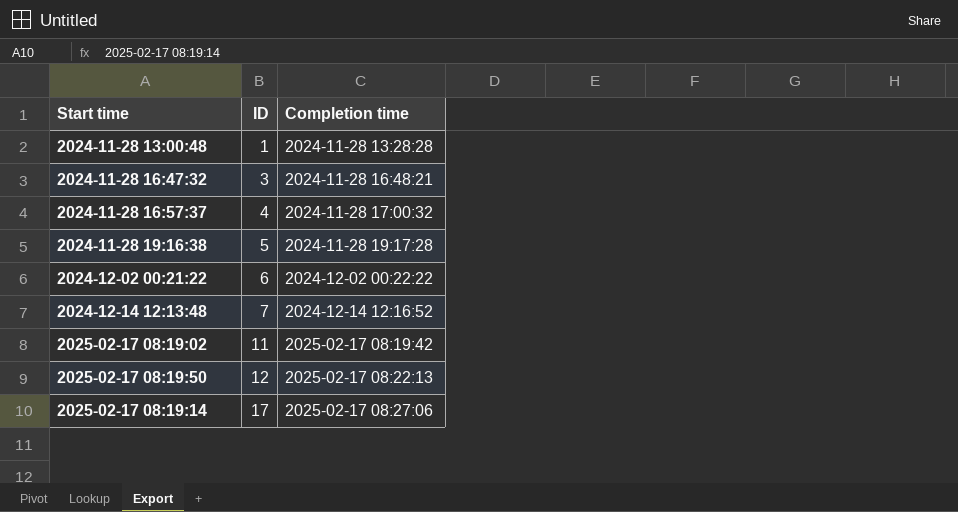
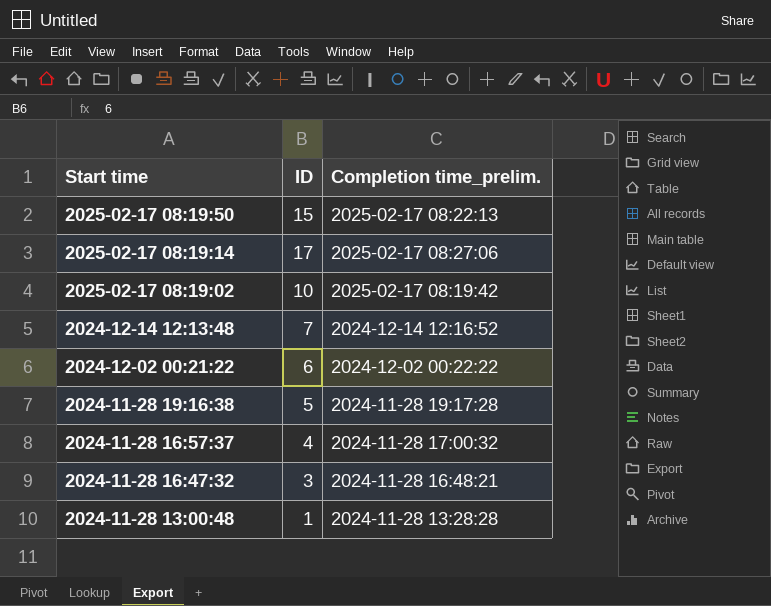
row order: ID ascending -> Start time descending
column name: Completion time -> Completion time_prelim.
2025-02-17 08:19:50 | ID: 12 -> 15
2025-02-17 08:19:02 | ID: 11 -> 10

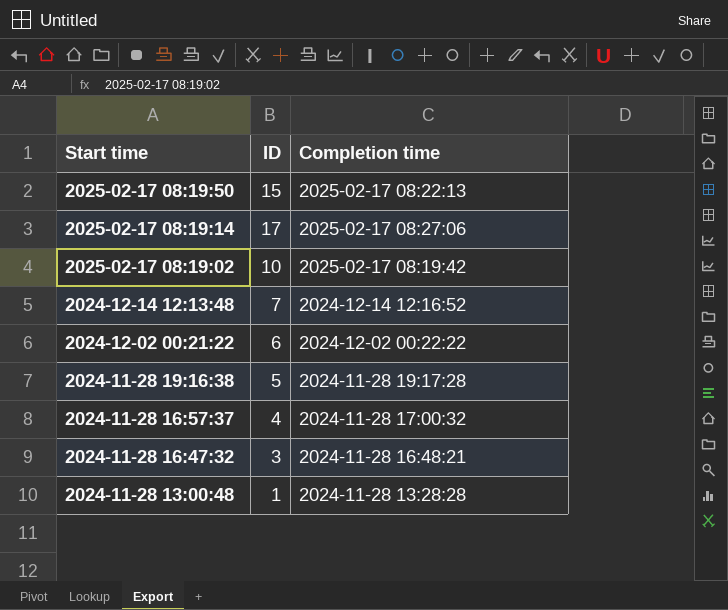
column name: Completion time_prelim. -> Completion time

